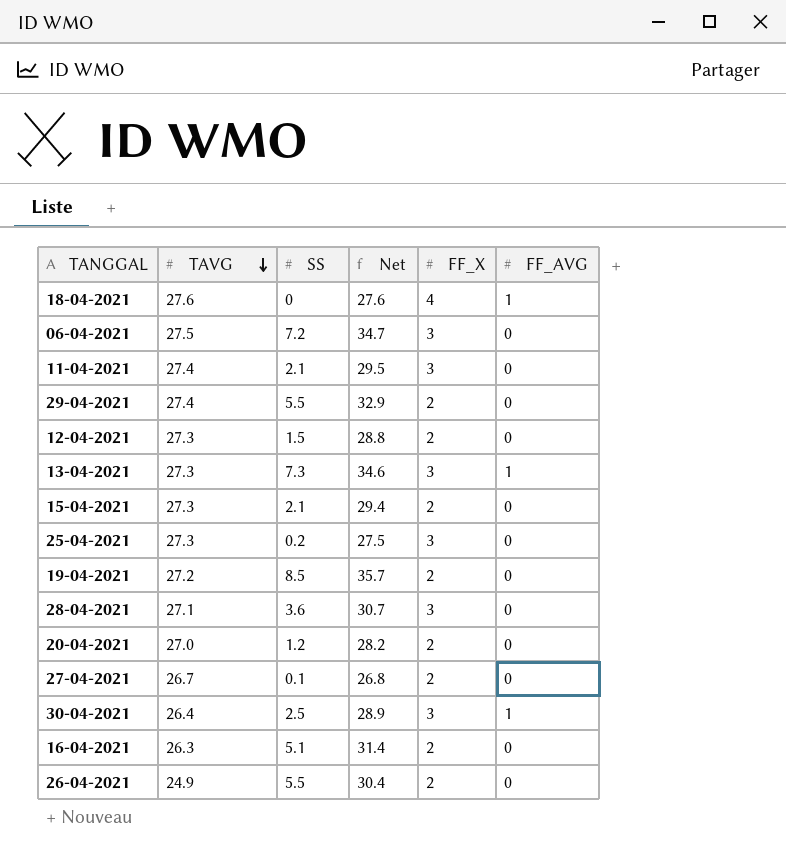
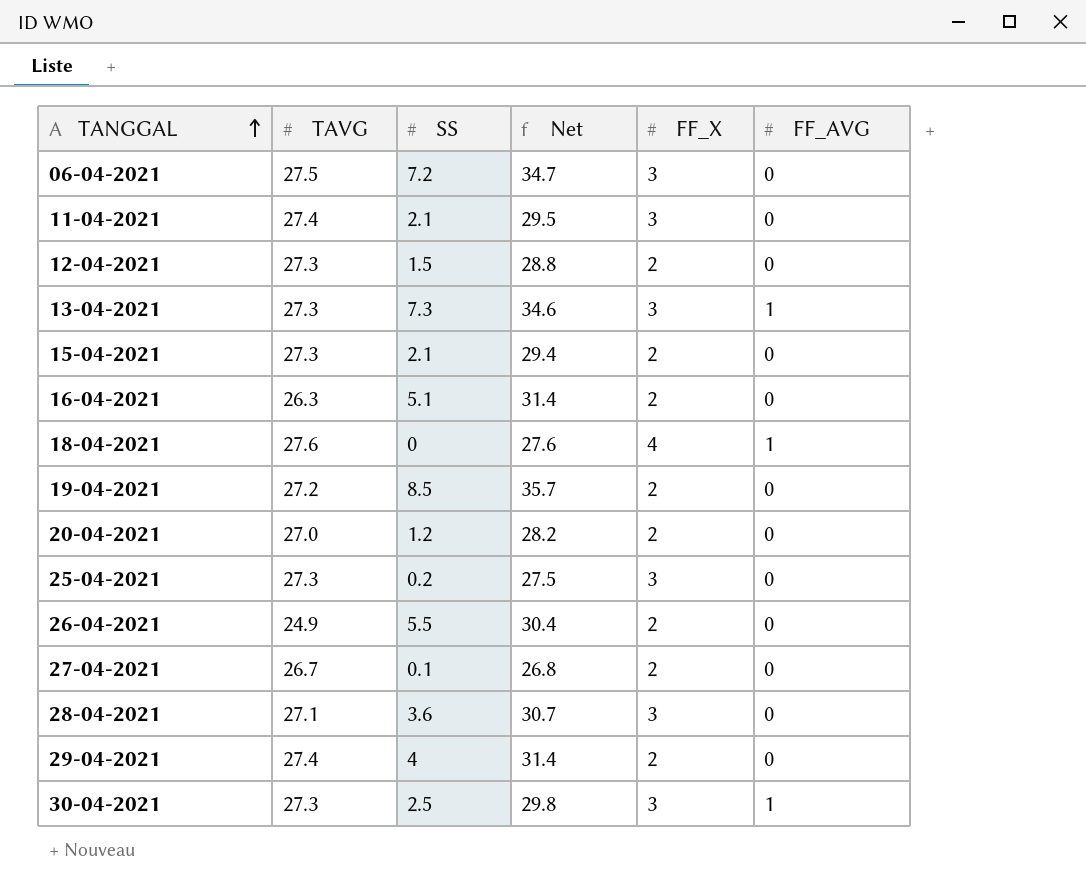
row order: TAVG descending -> TANGGAL ascending
29-04-2021 | SS: 5.5 -> 4
29-04-2021 | Net: 32.9 -> 31.4
30-04-2021 | TAVG: 26.4 -> 27.3
30-04-2021 | Net: 28.9 -> 29.8

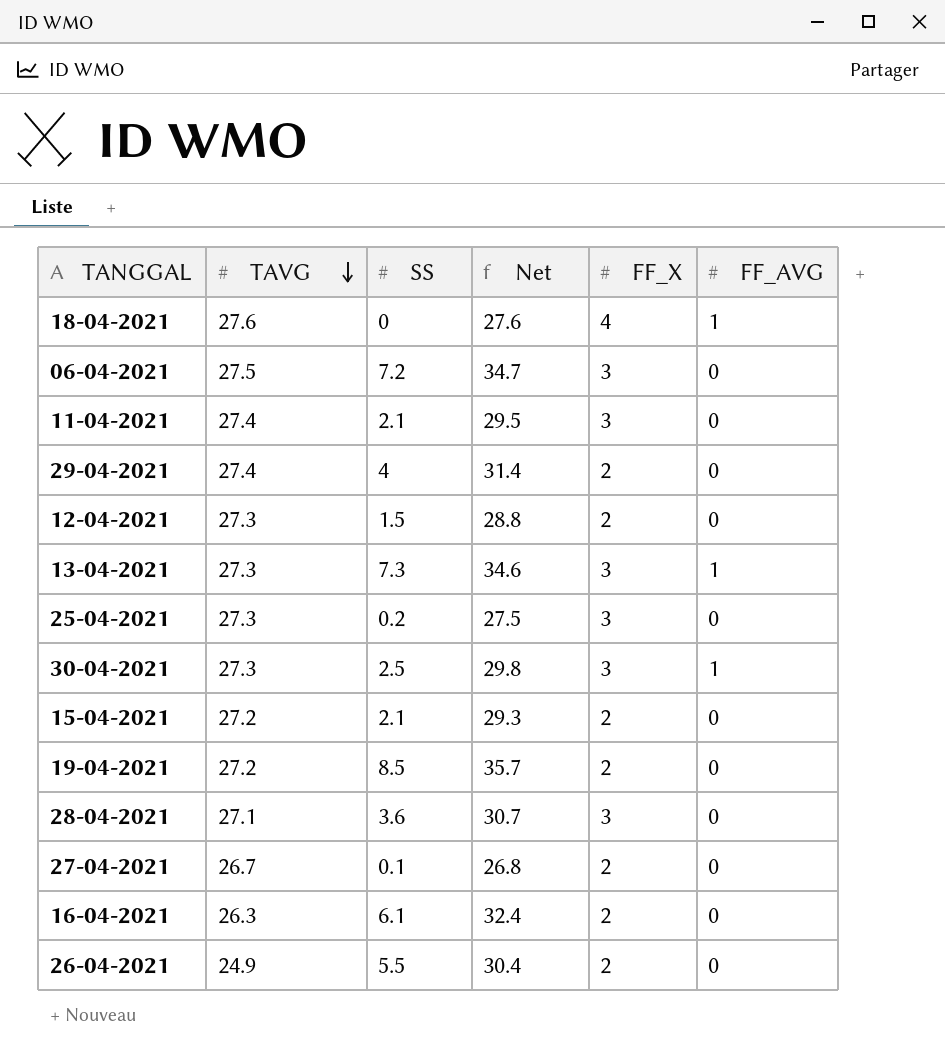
row order: TANGGAL ascending -> TAVG descending
row 20-04-2021: 27.0 | 1.2 | 28.2 | 2 | 0 -> none
15-04-2021 | TAVG: 27.3 -> 27.2
15-04-2021 | Net: 29.4 -> 29.3
16-04-2021 | SS: 5.1 -> 6.1
16-04-2021 | Net: 31.4 -> 32.4

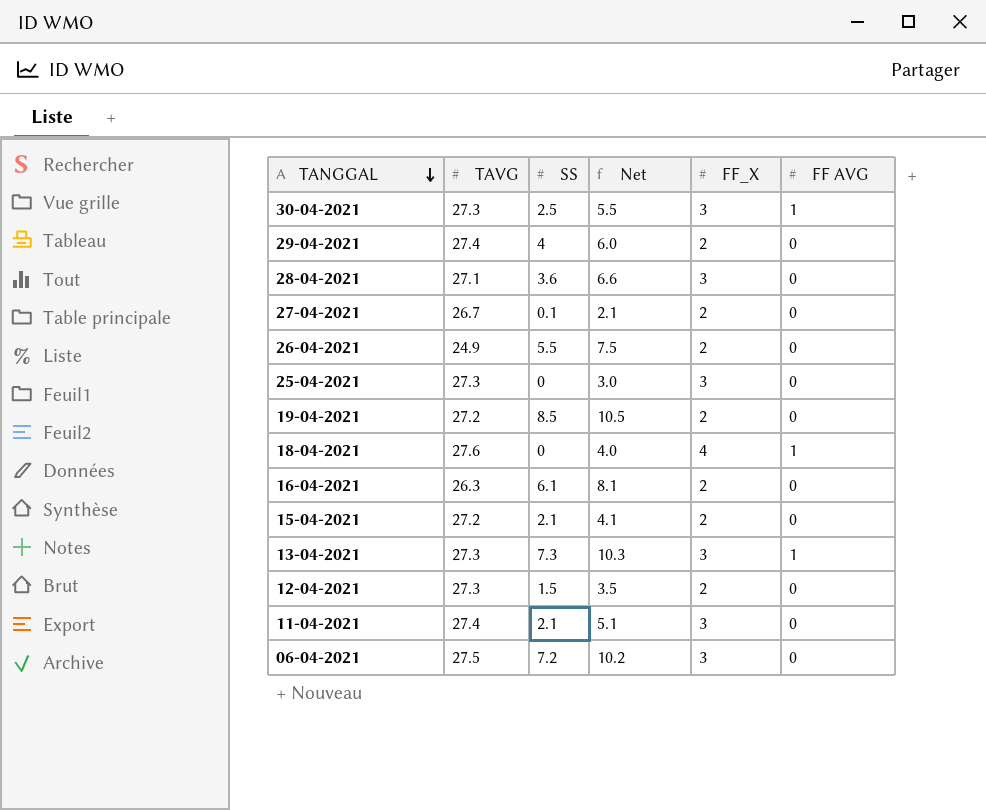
row order: TAVG descending -> TANGGAL descending
column Net | formula: [TAVG] + [SS] -> [SS] + [FF_X]
column name: FF_AVG -> FF AVG
25-04-2021 | SS: 0.2 -> 0

